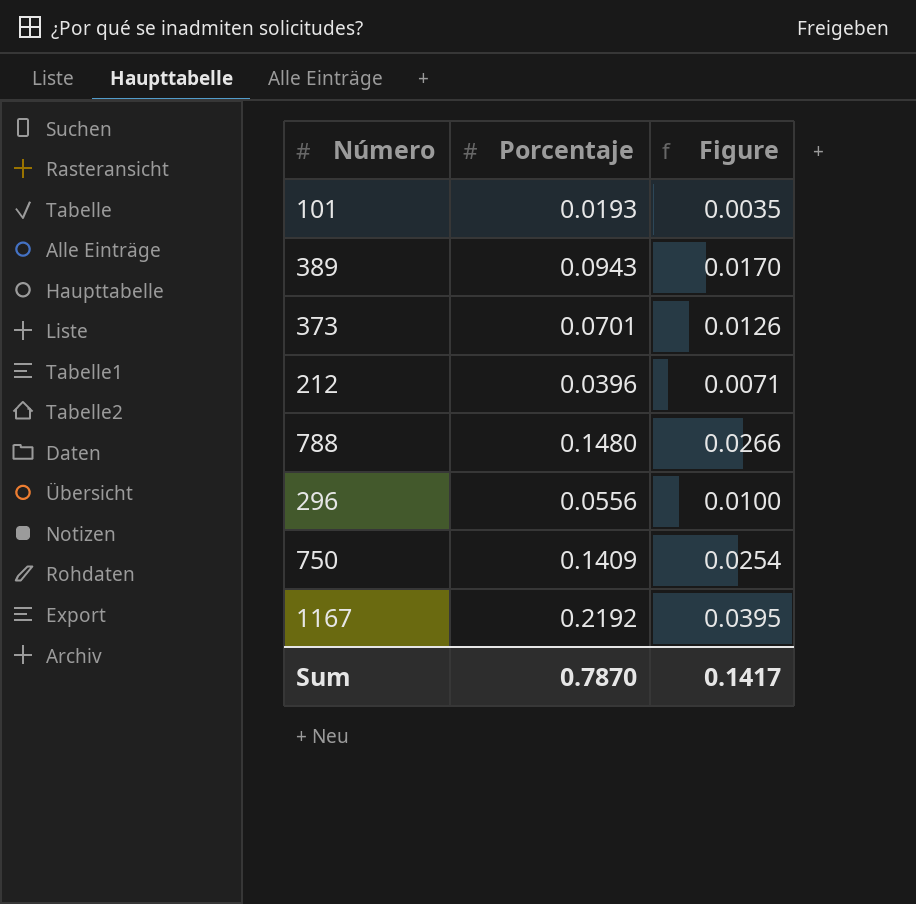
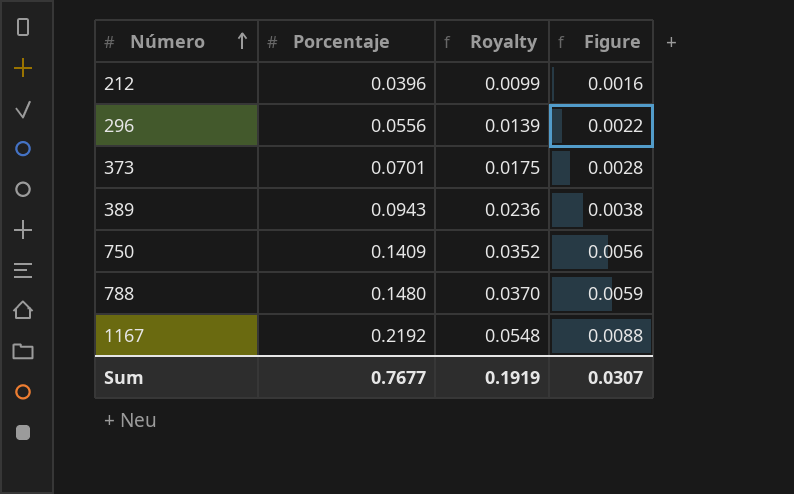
row order: none -> Número ascending
column Royalty | formula: none -> [Porcentaje] * 0.25
column Figure | formula: [Porcentaje] * 0.18 -> [Porcentaje] * 0.04
row 101: 0.0193 | 0.0035 -> none
Sum | Porcentaje: 0.7870 -> 0.7677
Sum | Figure: 0.1417 -> 0.0307

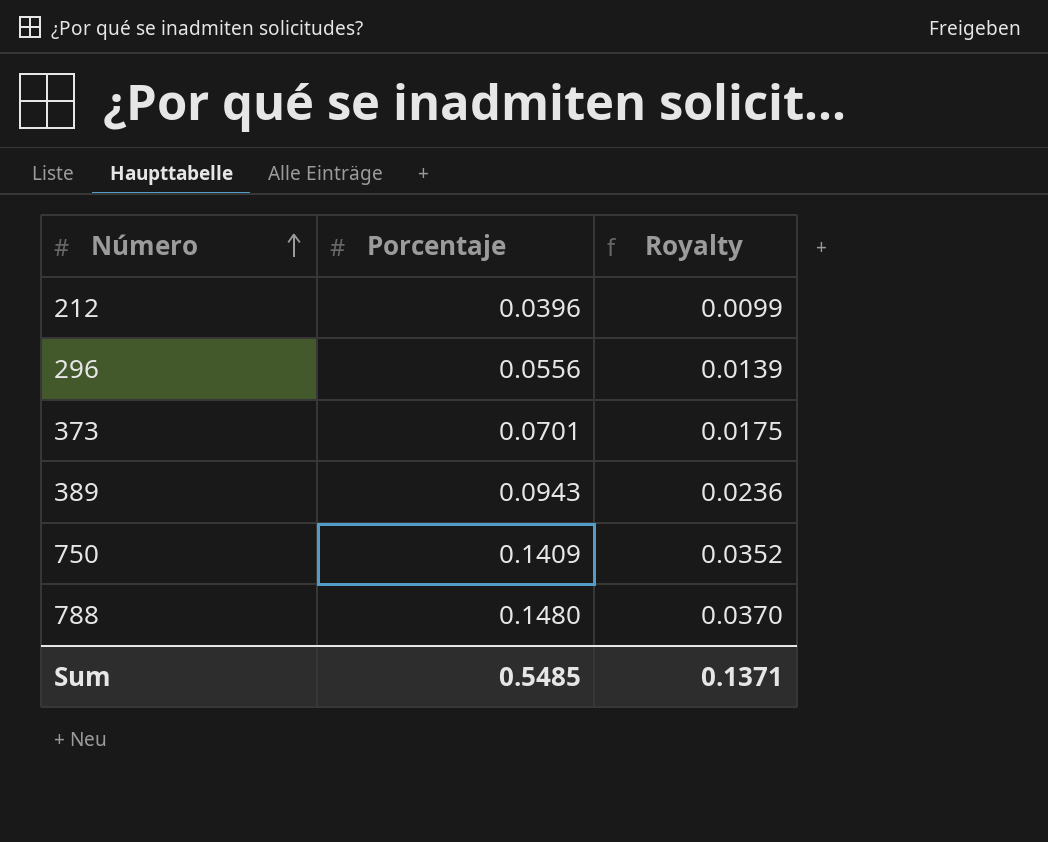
column Figure | formula: [Porcentaje] * 0.04 -> none
row 1167: 0.2192 | 0.0548 | 0.0088 -> none
Sum | Porcentaje: 0.7677 -> 0.5485
Sum | Royalty: 0.1919 -> 0.1371

